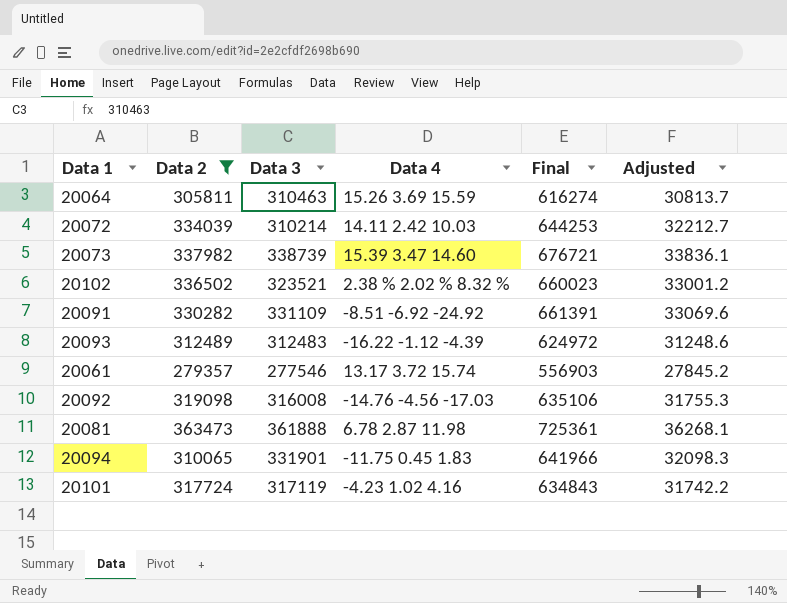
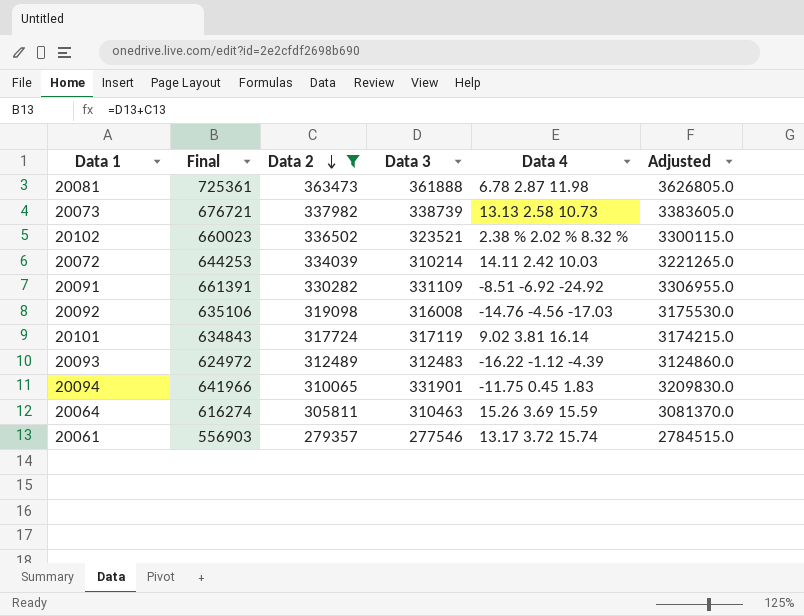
row order: none -> Data 2 descending
column Final | position: 5 -> 2
column Adjusted | formula: [Final] * 0.05 -> [Final] * 5
20073 | Data 4: 15.39 3.47 14.60 -> 13.13 2.58 10.73
20101 | Data 4: -4.23 1.02 4.16 -> 9.02 3.81 16.14

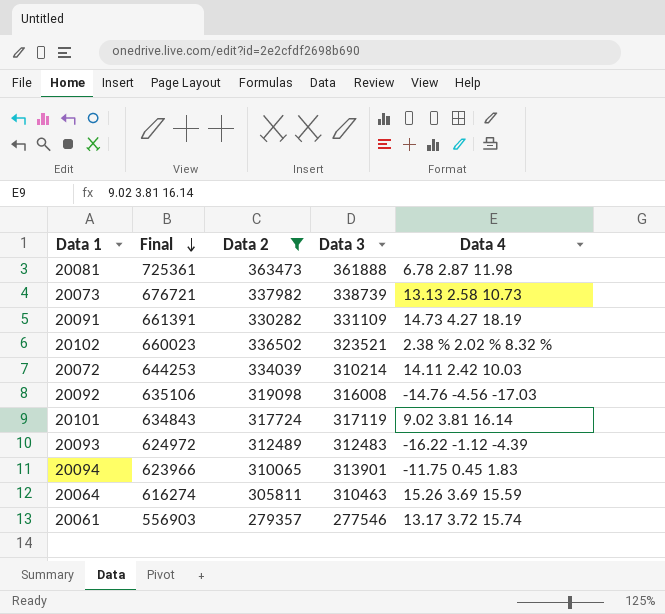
row order: Data 2 descending -> Final descending
column Adjusted | formula: [Final] * 5 -> none
20091 | Data 4: -8.51 -6.92 -24.92 -> 14.73 4.27 18.19
20094 | Final: 641966 -> 623966
20094 | Data 3: 331901 -> 313901

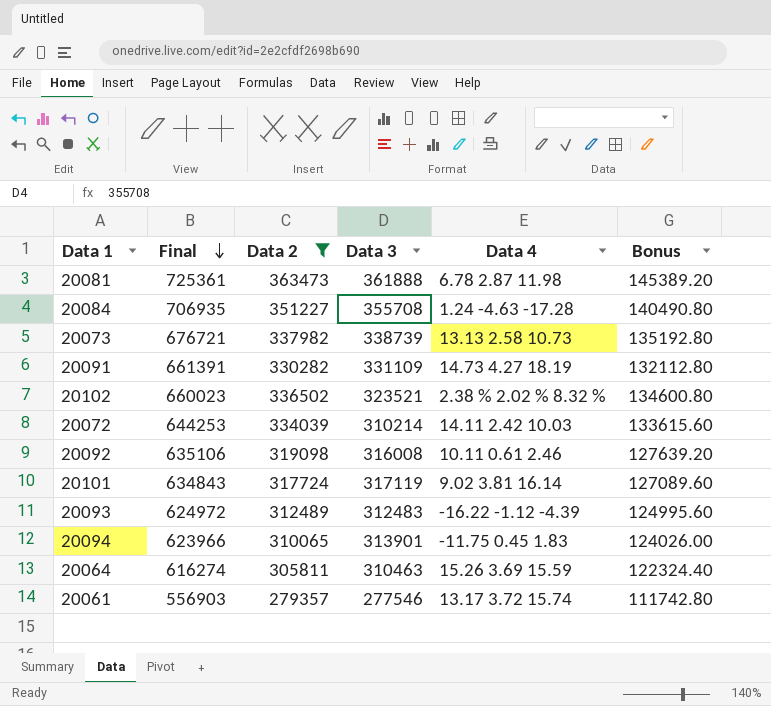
column Bonus | formula: none -> [Data 2] * 0.4
row 20084: none -> 706935 | 351227 | 355708 | 1.24 -4.63 -17.28 | 140490.80
20092 | Data 4: -14.76 -4.56 -17.03 -> 10.11 0.61 2.46

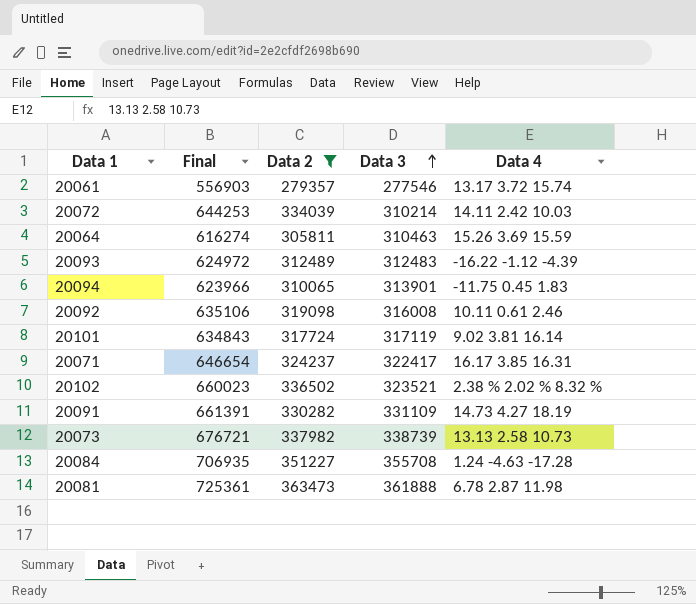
row order: Final descending -> Data 3 ascending
column Bonus | formula: [Data 2] * 0.4 -> none
row 20071: none -> 646654 | 324237 | 322417 | 16.17 3.85 16.31

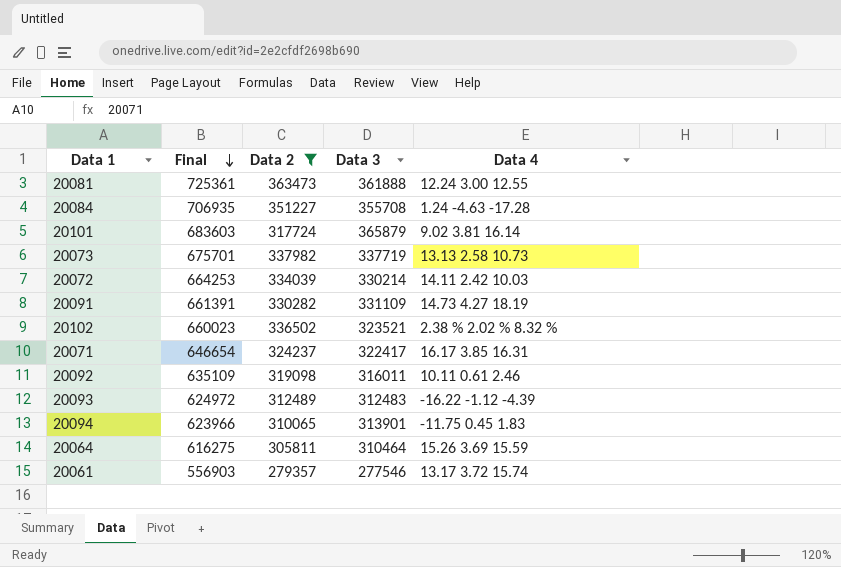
row order: Data 3 ascending -> Final descending
20081 | Data 4: 6.78 2.87 11.98 -> 12.24 3.00 12.55
20101 | Final: 634843 -> 683603
20101 | Data 3: 317119 -> 365879
20073 | Final: 676721 -> 675701
20073 | Data 3: 338739 -> 337719
20072 | Final: 644253 -> 664253
20072 | Data 3: 310214 -> 330214
20092 | Final: 635106 -> 635109
20092 | Data 3: 316008 -> 316011
20064 | Final: 616274 -> 616275
20064 | Data 3: 310463 -> 310464

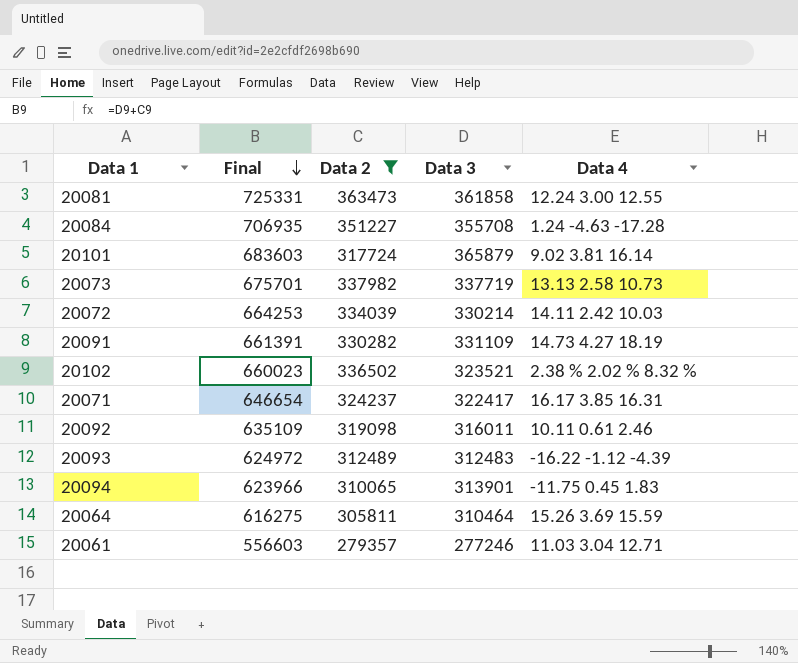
20081 | Final: 725361 -> 725331
20081 | Data 3: 361888 -> 361858
20061 | Final: 556903 -> 556603
20061 | Data 3: 277546 -> 277246
20061 | Data 4: 13.17 3.72 15.74 -> 11.03 3.04 12.71

